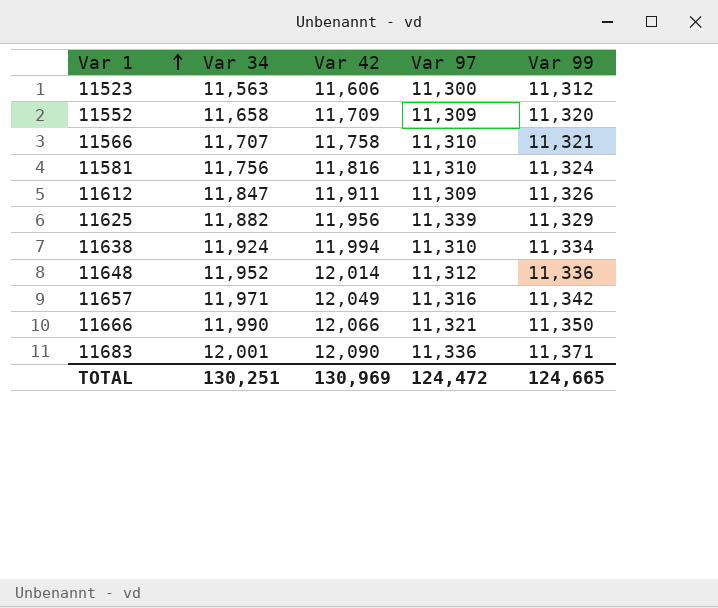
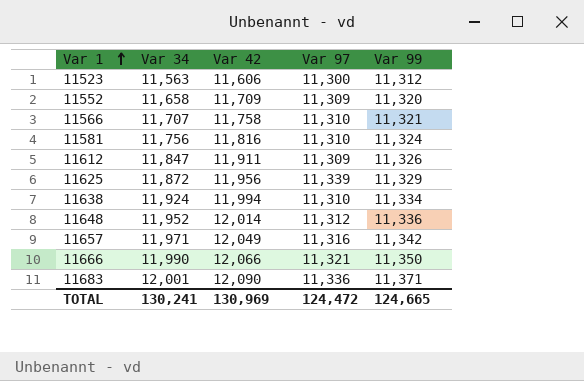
11625 | Var 34: 11,882 -> 11,872
TOTAL | Var 34: 130,251 -> 130,241

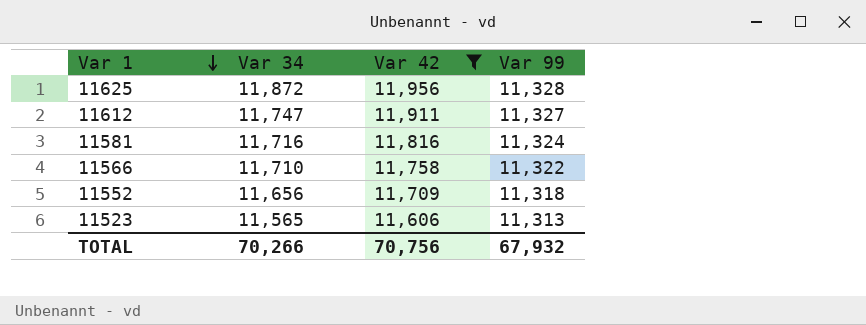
filter: none -> Var 42 <= 11,956
row order: Var 1 ascending -> Var 1 descending
column Var 97 | position: 4 -> none
11625 | Var 99: 11,329 -> 11,328
11612 | Var 34: 11,847 -> 11,747
11612 | Var 99: 11,326 -> 11,327
11581 | Var 34: 11,756 -> 11,716
11566 | Var 34: 11,707 -> 11,710
11566 | Var 99: 11,321 -> 11,322
11552 | Var 34: 11,658 -> 11,656
11552 | Var 99: 11,320 -> 11,318
11523 | Var 34: 11,563 -> 11,565
11523 | Var 99: 11,312 -> 11,313
TOTAL | Var 34: 130,241 -> 70,266
TOTAL | Var 42: 130,969 -> 70,756
TOTAL | Var 99: 124,665 -> 67,932

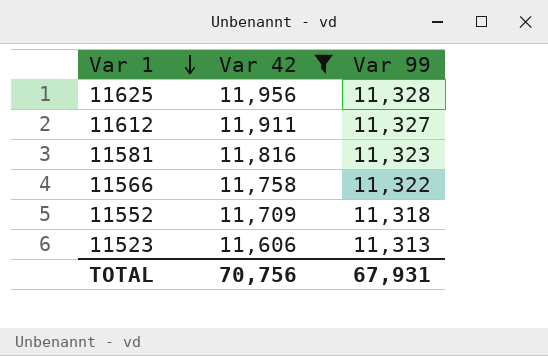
column Var 34 | position: 2 -> none
11581 | Var 99: 11,324 -> 11,323
TOTAL | Var 99: 67,932 -> 67,931

